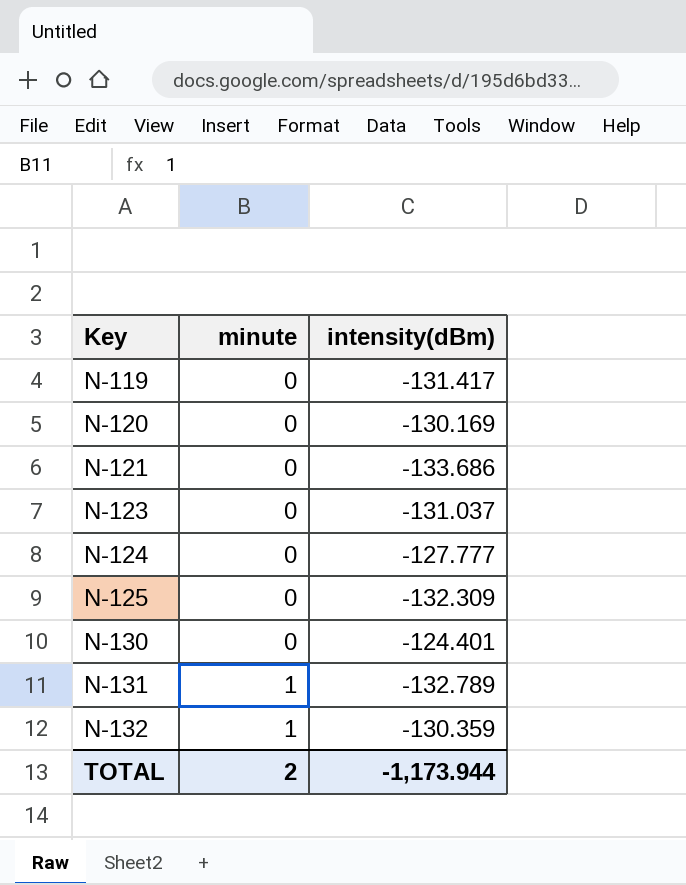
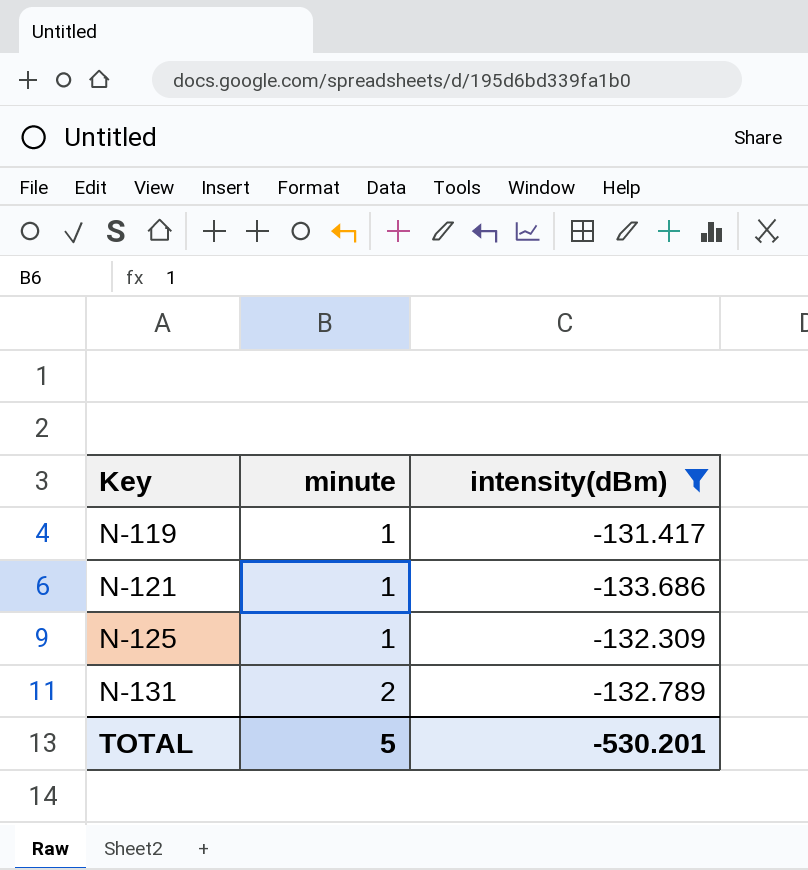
filter: none -> intensity(dBm) <= -131.417
N-119 | minute: 0 -> 1
N-121 | minute: 0 -> 1
N-125 | minute: 0 -> 1
N-131 | minute: 1 -> 2
TOTAL | minute: 2 -> 5
TOTAL | intensity(dBm): -1,173.944 -> -530.201

